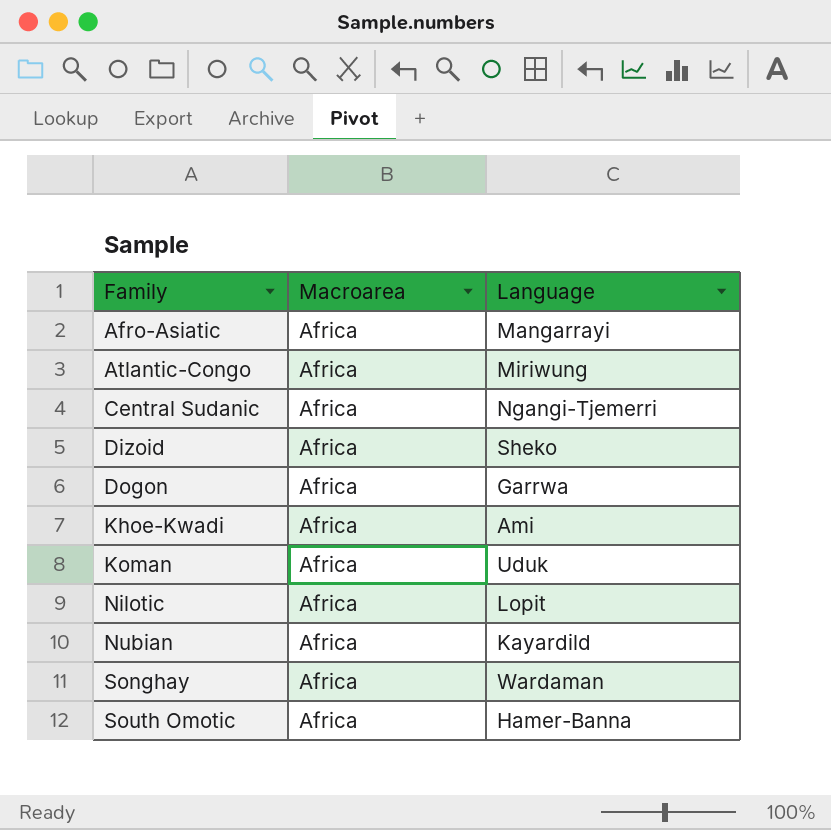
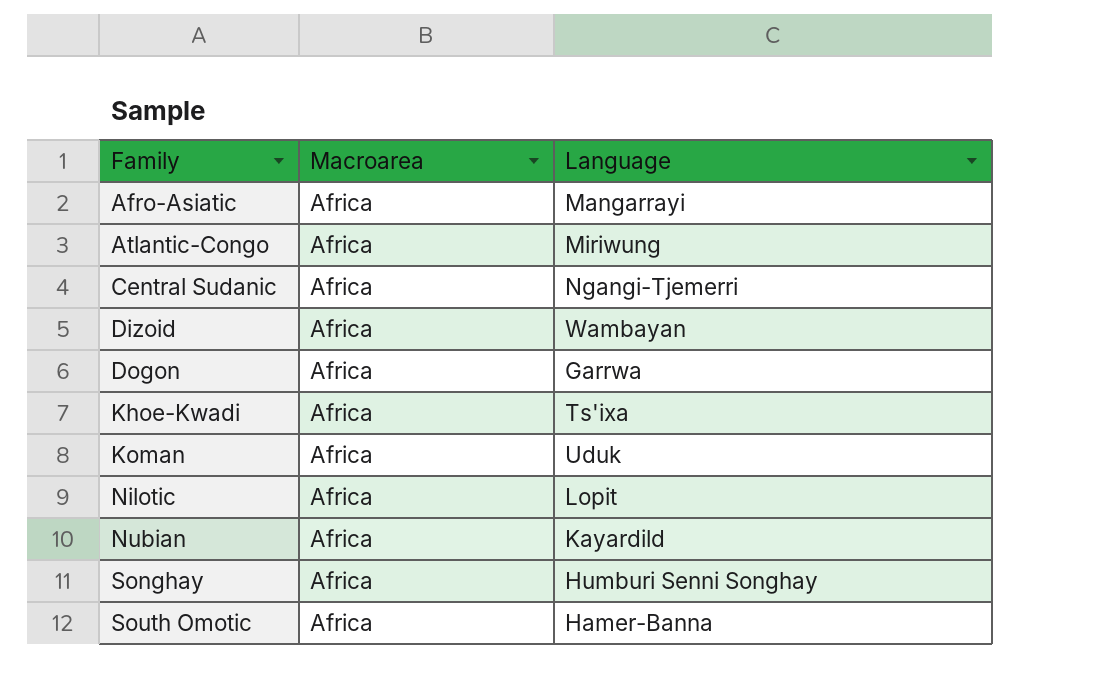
Dizoid | Language: Sheko -> Wambayan
Khoe-Kwadi | Language: Ami -> Ts'ixa
Songhay | Language: Wardaman -> Humburi Senni Songhay

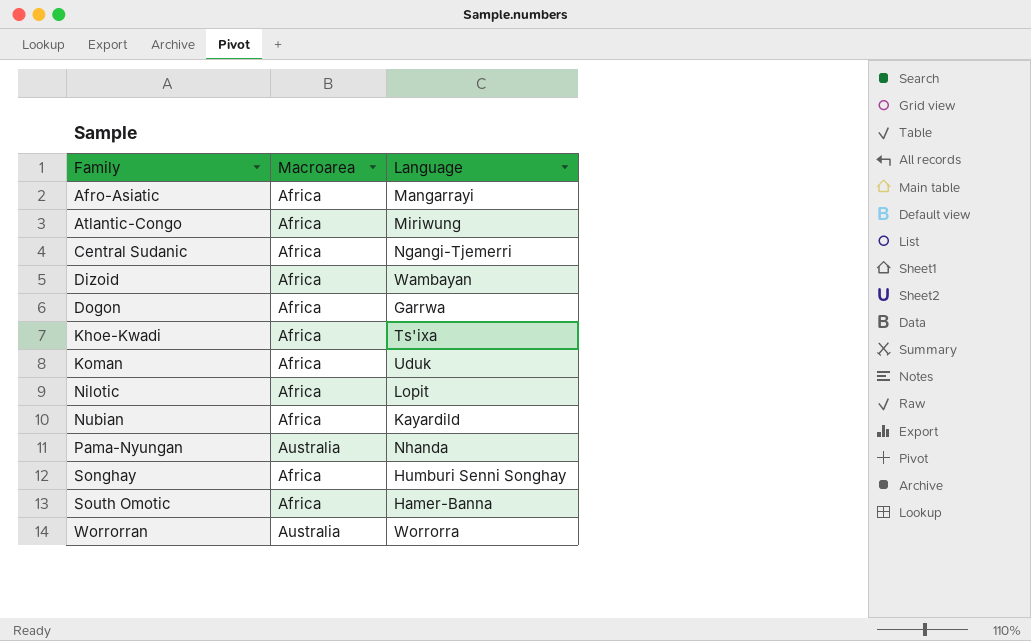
row Pama-Nyungan: none -> Australia | Nhanda
row Worrorran: none -> Australia | Worrorra

